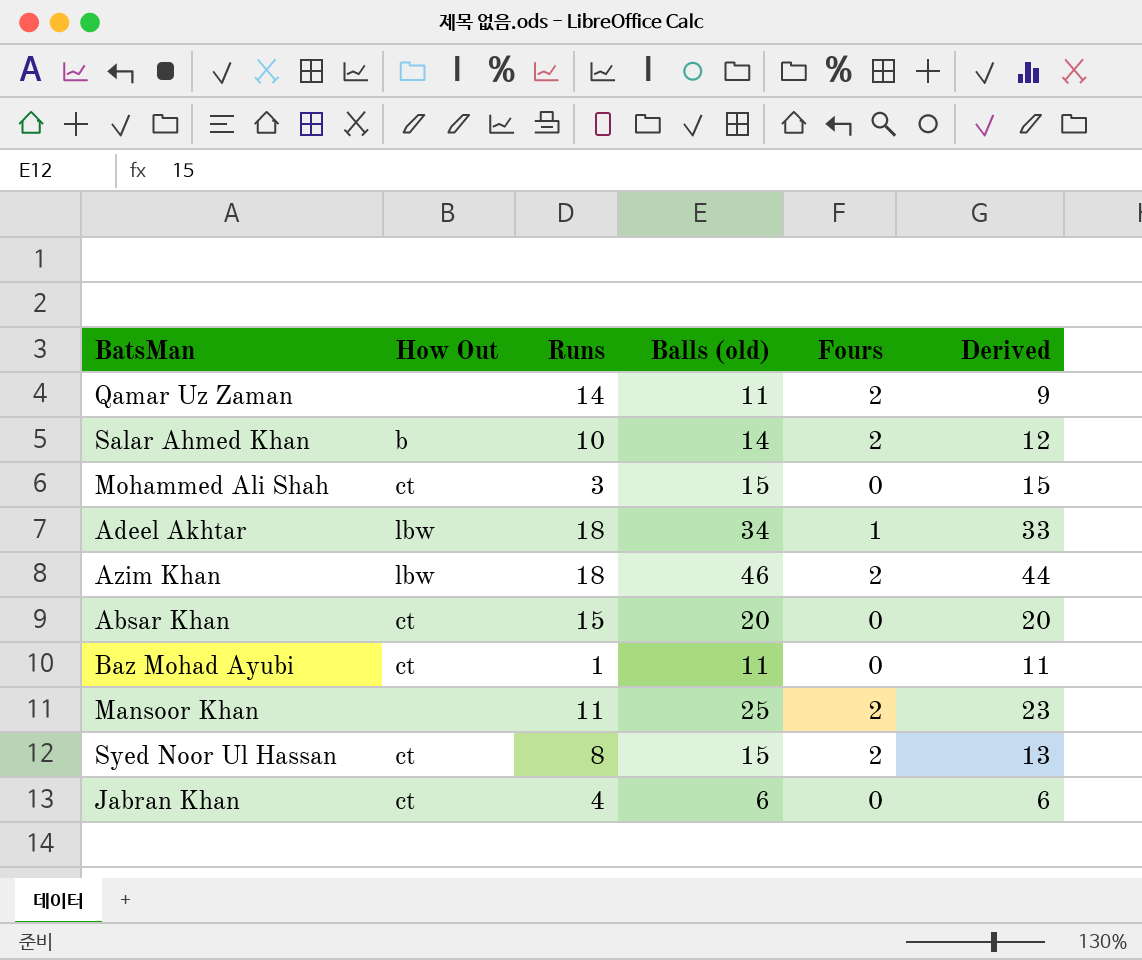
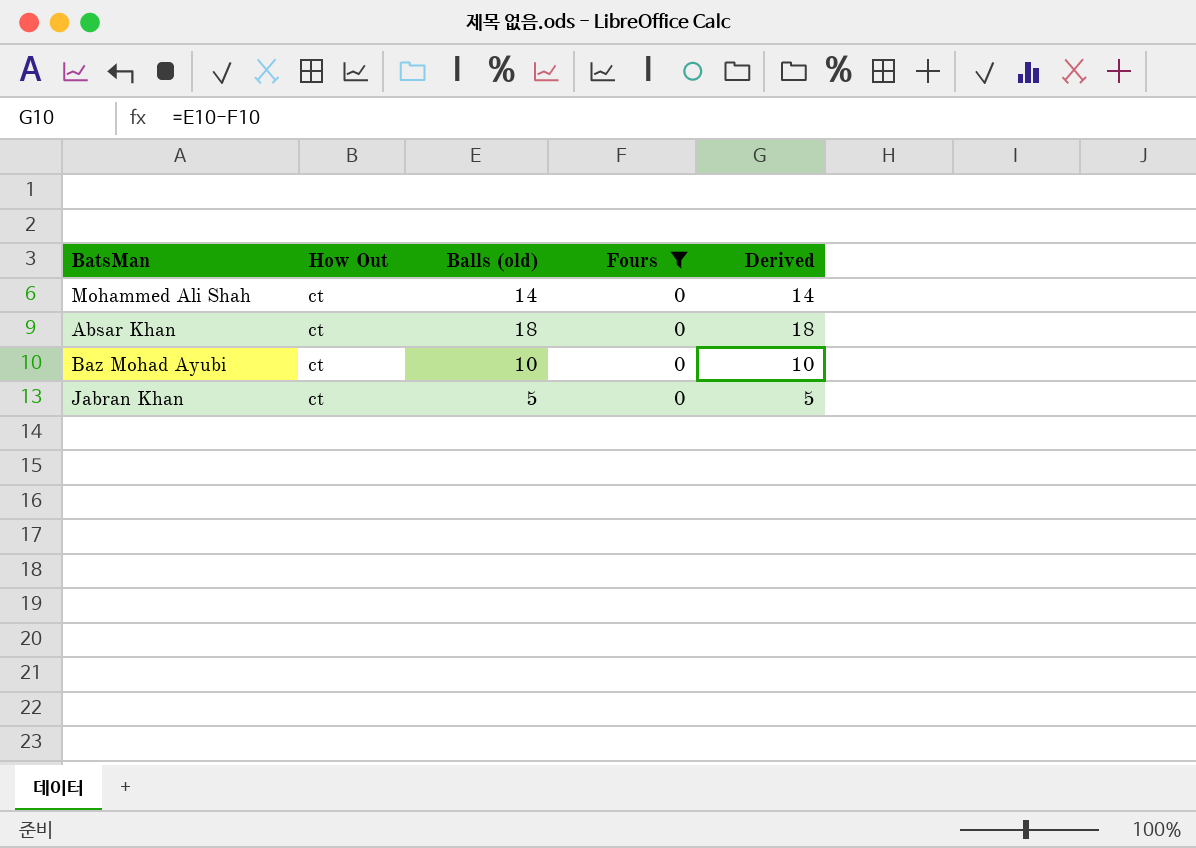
filter: none -> Fours = 0
column Runs | position: 3 -> none
Mohammed Ali Shah | Balls (old): 15 -> 14
Mohammed Ali Shah | Derived: 15 -> 14
Absar Khan | Balls (old): 20 -> 18
Absar Khan | Derived: 20 -> 18
Baz Mohad Ayubi | Balls (old): 11 -> 10
Baz Mohad Ayubi | Derived: 11 -> 10
Jabran Khan | Balls (old): 6 -> 5
Jabran Khan | Derived: 6 -> 5

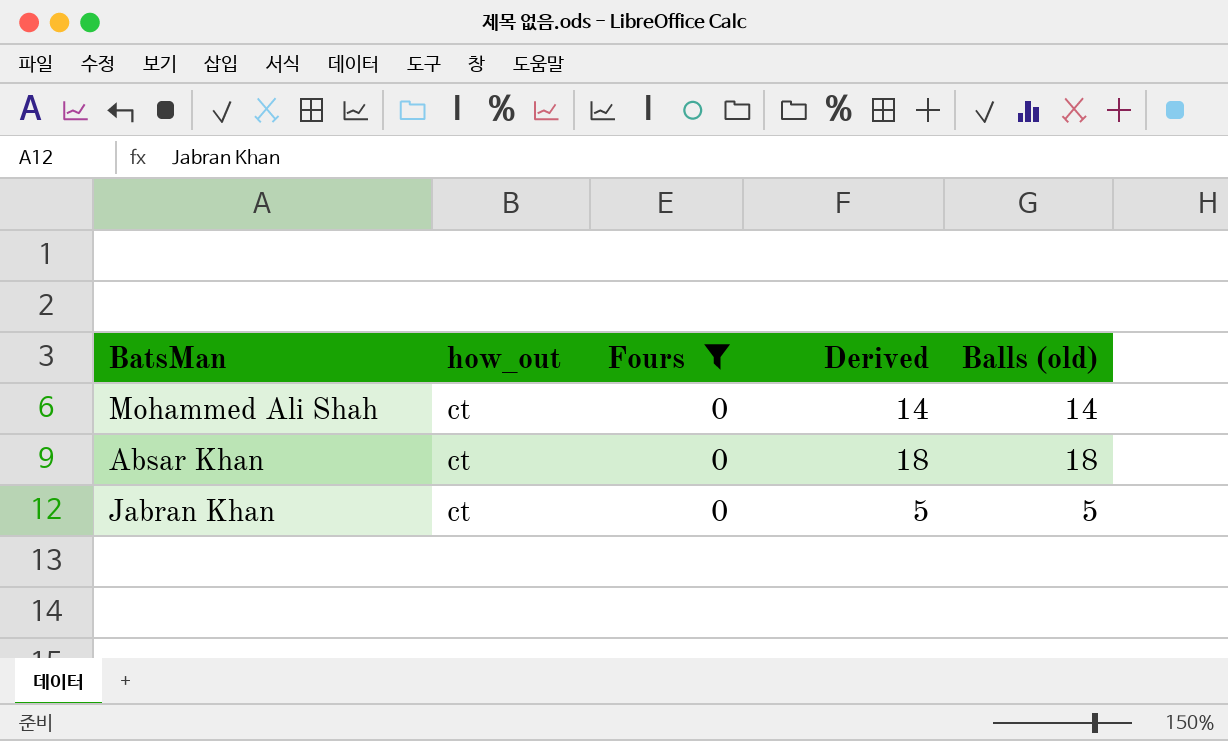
column name: How Out -> how_out
column Balls (old) | position: 3 -> 5
row Baz Mohad Ayubi: ct | 10 | 0 | 10 -> none

